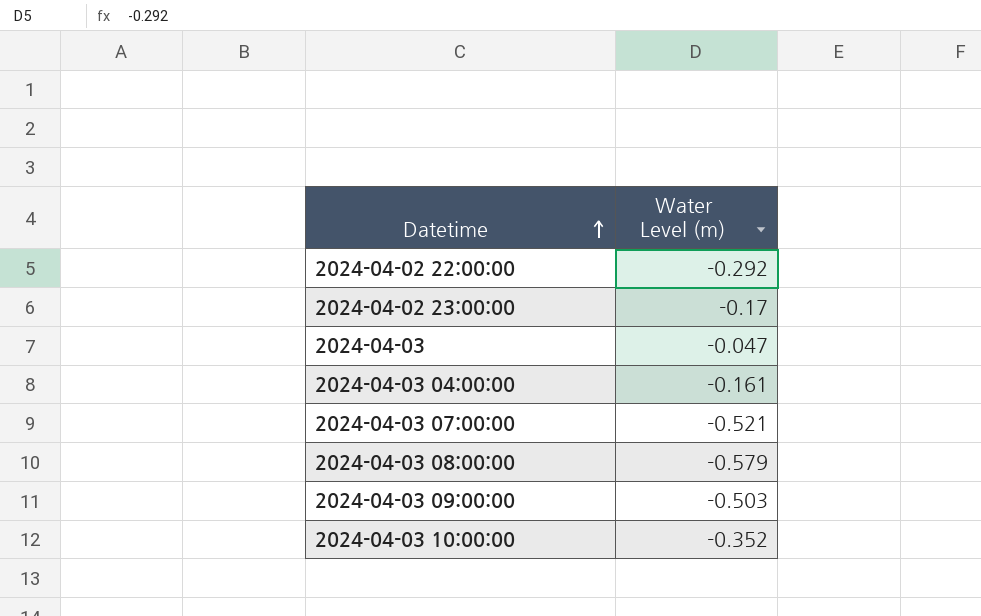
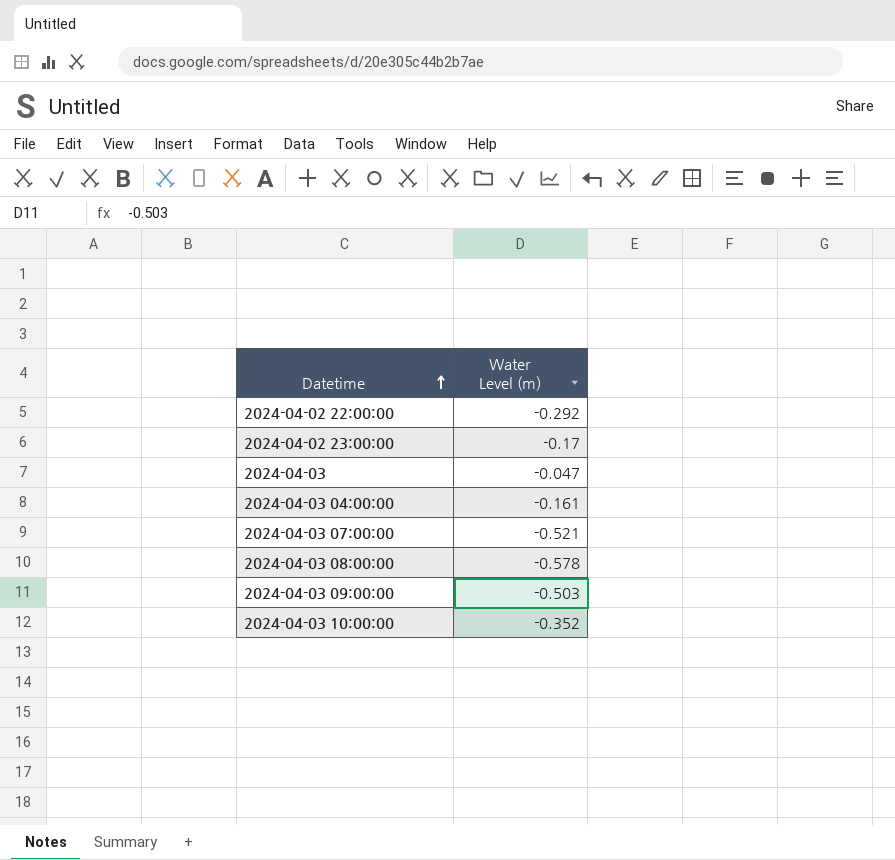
2024-04-03 08:00:00 | Water Level (m): -0.579 -> -0.578

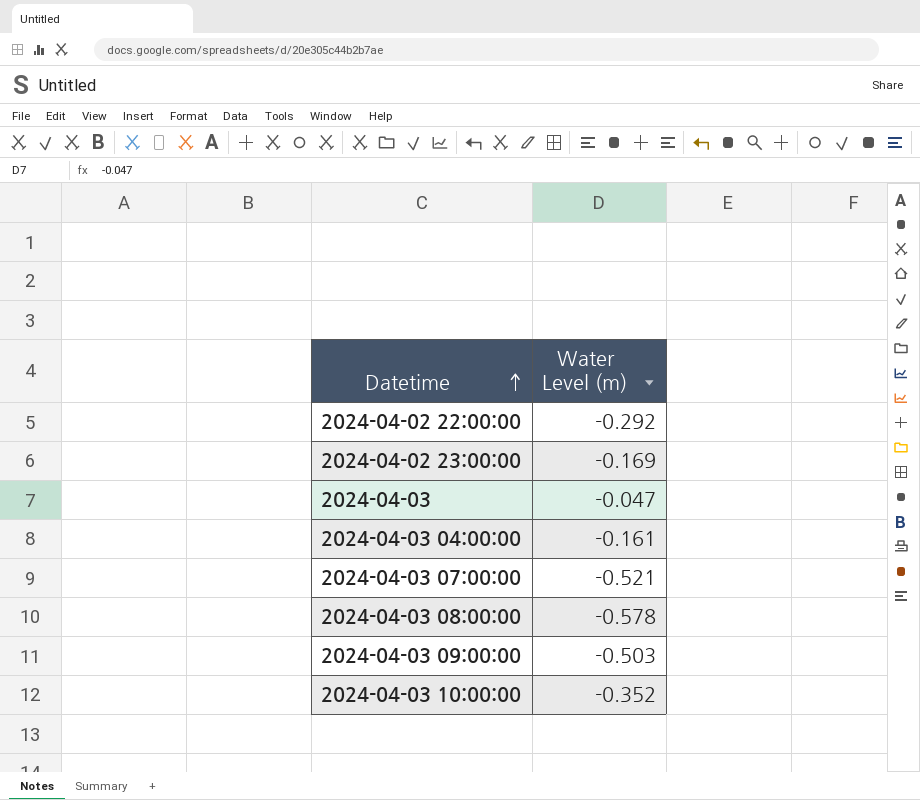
2024-04-02 23:00:00 | Water Level (m): -0.17 -> -0.169

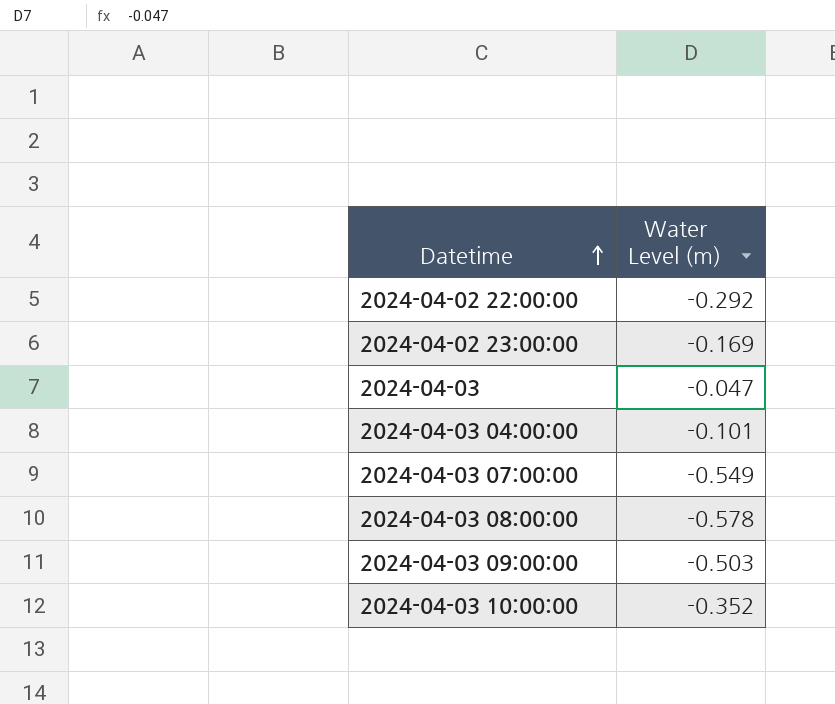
2024-04-03 04:00:00 | Water Level (m): -0.161 -> -0.101
2024-04-03 07:00:00 | Water Level (m): -0.521 -> -0.549

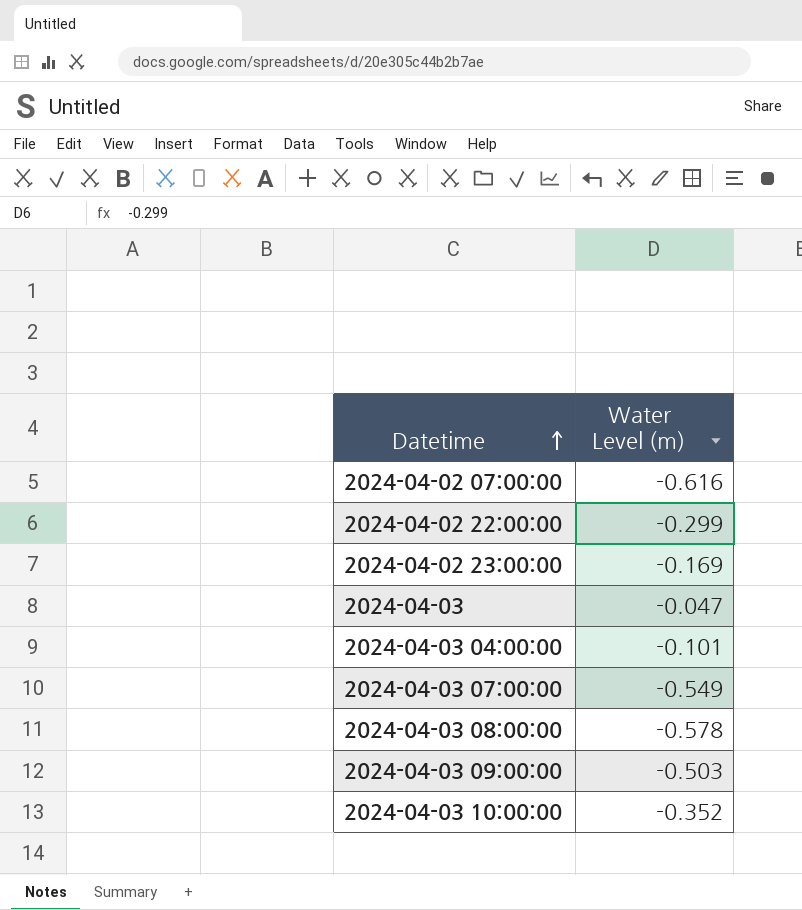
row 2024-04-02 07:00:00: none -> -0.616
2024-04-02 22:00:00 | Water Level (m): -0.292 -> -0.299

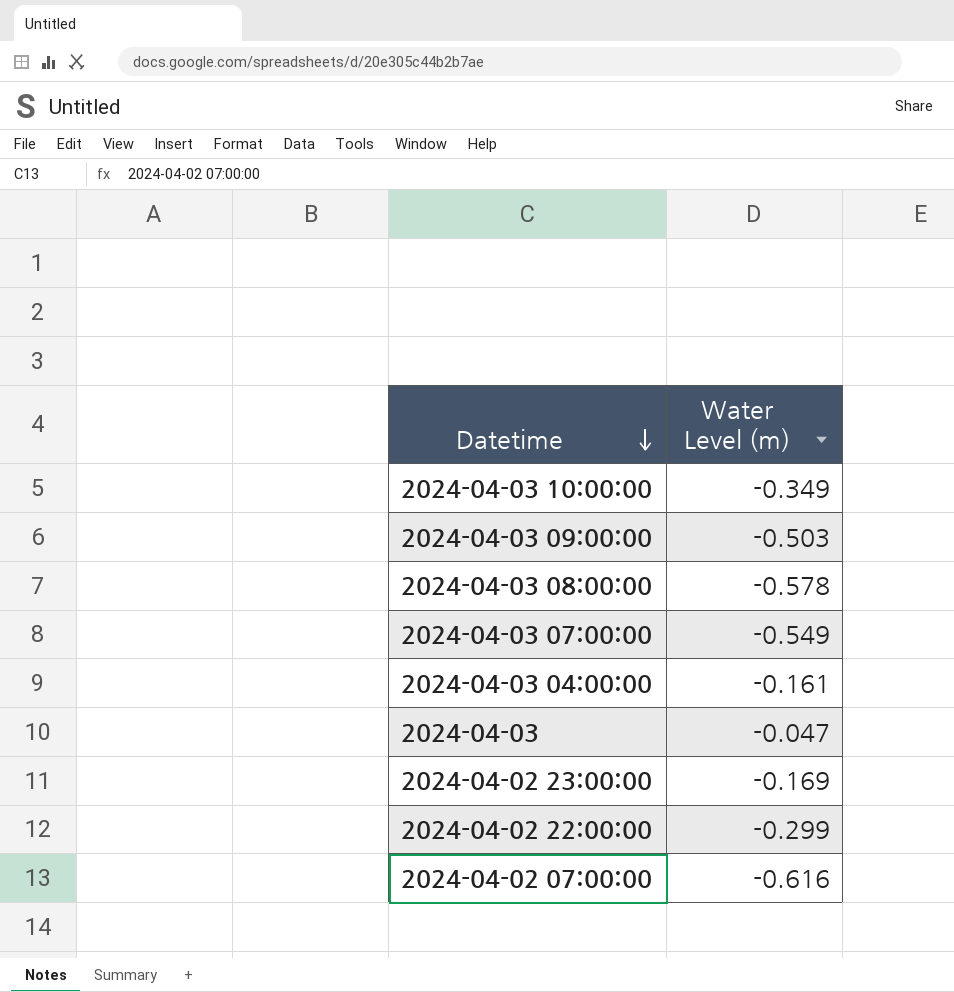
row order: Datetime ascending -> Datetime descending
2024-04-03 10:00:00 | Water Level (m): -0.352 -> -0.349
2024-04-03 04:00:00 | Water Level (m): -0.101 -> -0.161

